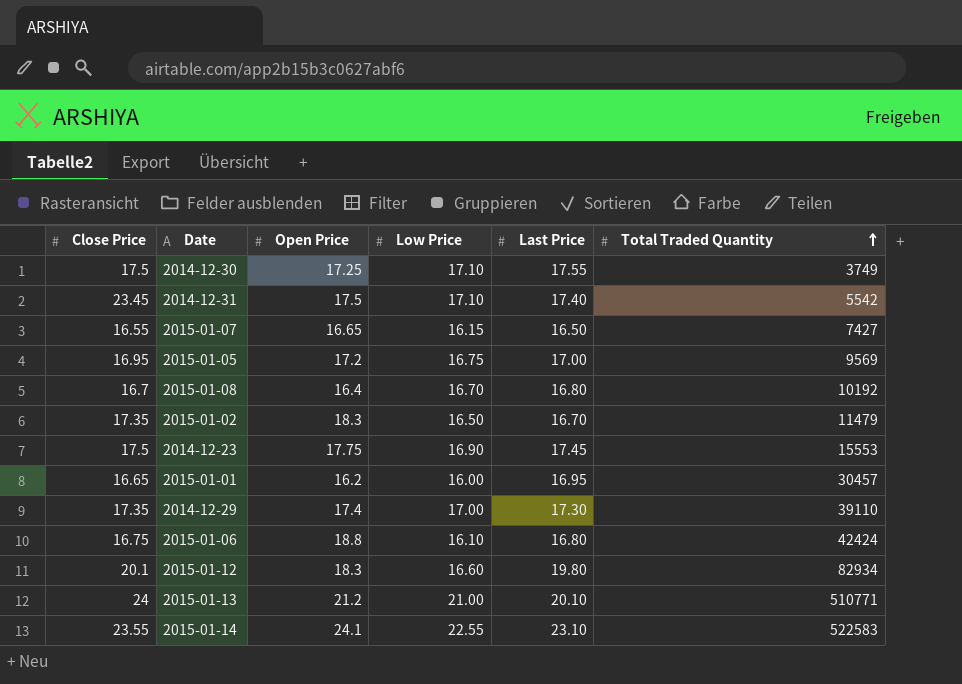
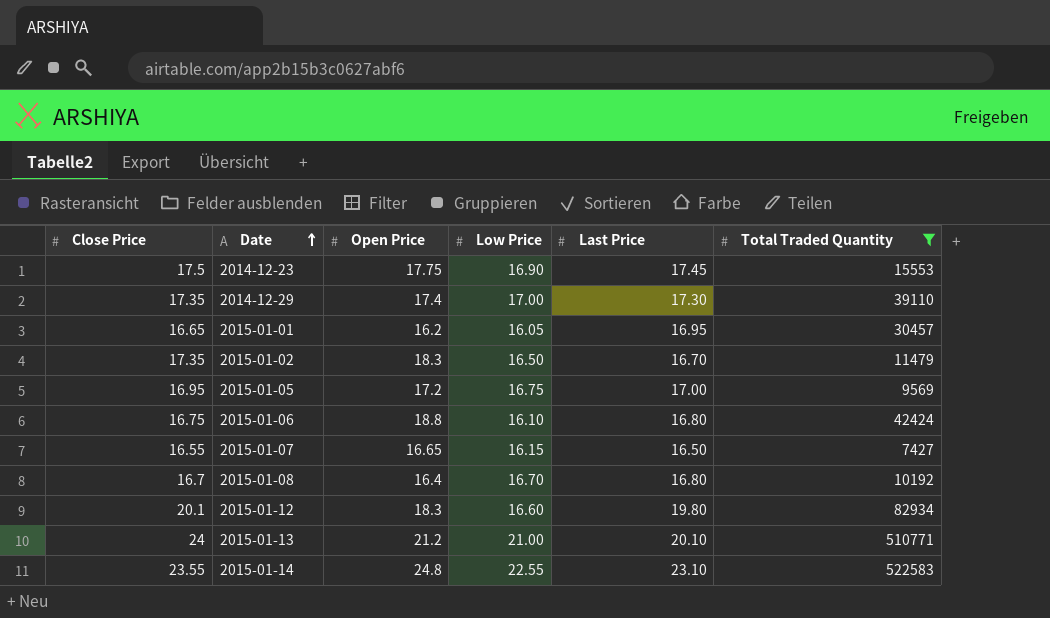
filter: none -> Total Traded Quantity >= 7427
row order: Total Traded Quantity ascending -> Date ascending
2015-01-01 | Low Price: 16.00 -> 16.05
2015-01-14 | Open Price: 24.1 -> 24.8

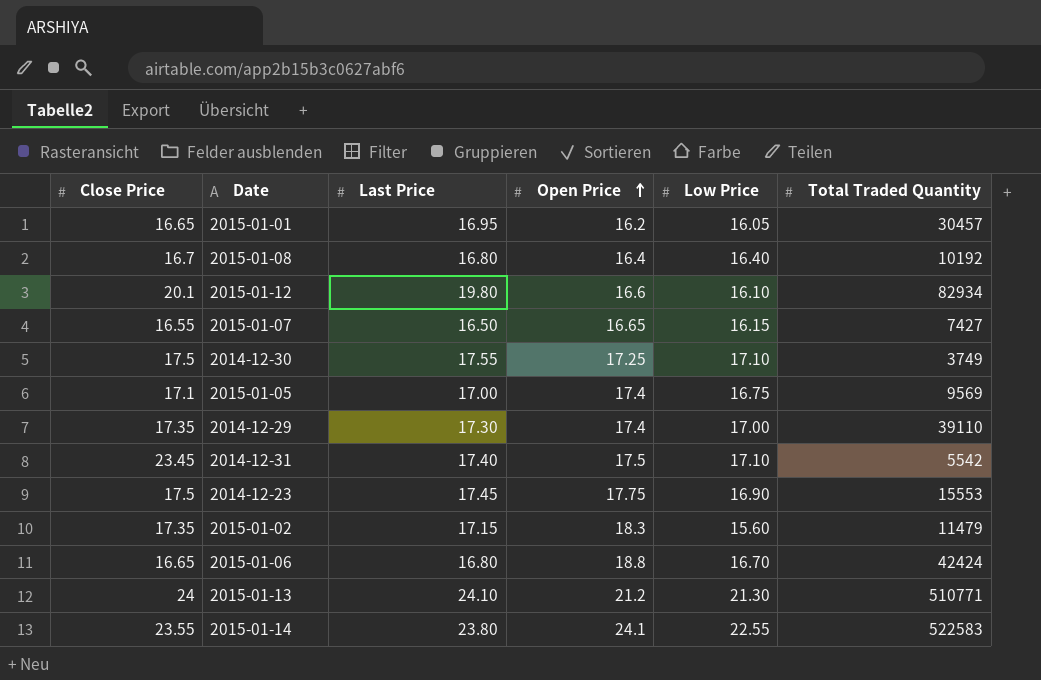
filter: Total Traded Quantity >= 7427 -> none
row order: Date ascending -> Open Price ascending
column Last Price | position: 5 -> 3
2015-01-08 | Low Price: 16.70 -> 16.40
2015-01-12 | Open Price: 18.3 -> 16.6
2015-01-12 | Low Price: 16.60 -> 16.10
2015-01-05 | Close Price: 16.95 -> 17.1
2015-01-05 | Open Price: 17.2 -> 17.4
2015-01-02 | Last Price: 16.70 -> 17.15
2015-01-02 | Low Price: 16.50 -> 15.60
2015-01-06 | Close Price: 16.75 -> 16.65
2015-01-06 | Low Price: 16.10 -> 16.70
2015-01-13 | Last Price: 20.10 -> 24.10
2015-01-13 | Low Price: 21.00 -> 21.30
2015-01-14 | Last Price: 23.10 -> 23.80
2015-01-14 | Open Price: 24.8 -> 24.1

